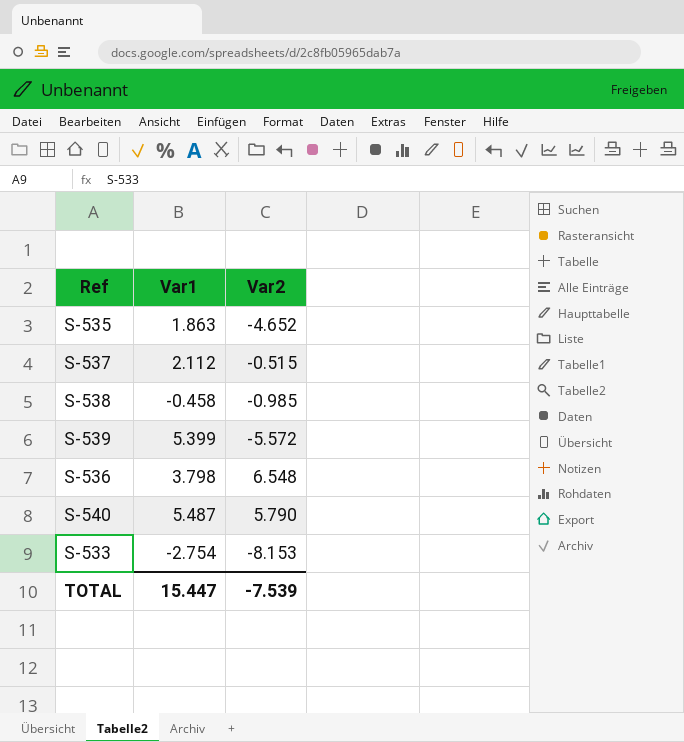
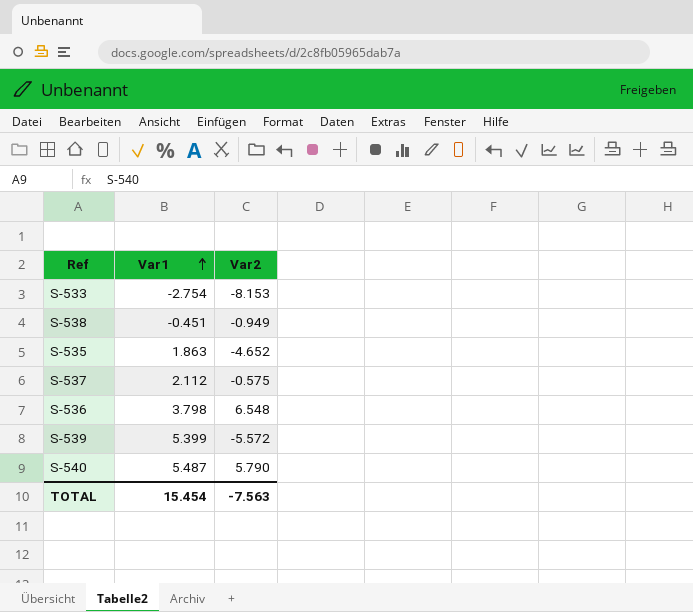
row order: none -> Var1 ascending
S-538 | Var1: -0.458 -> -0.451
S-538 | Var2: -0.985 -> -0.949
S-537 | Var2: -0.515 -> -0.575
TOTAL | Var1: 15.447 -> 15.454
TOTAL | Var2: -7.539 -> -7.563

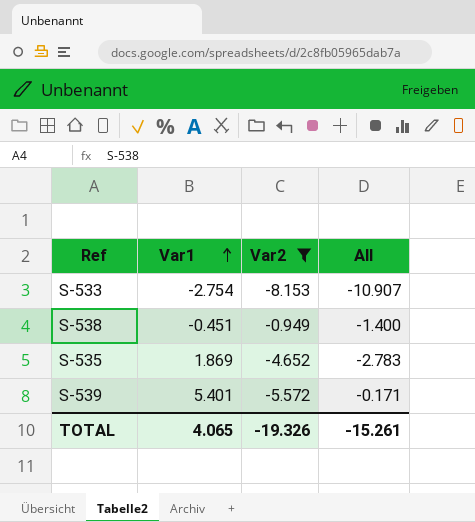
filter: none -> Var2 <= -0.949
column All | formula: none -> [Var1] + [Var2]
S-535 | Var1: 1.863 -> 1.869
S-539 | Var1: 5.399 -> 5.401
TOTAL | Var1: 15.454 -> 4.065
TOTAL | Var2: -7.563 -> -19.326

